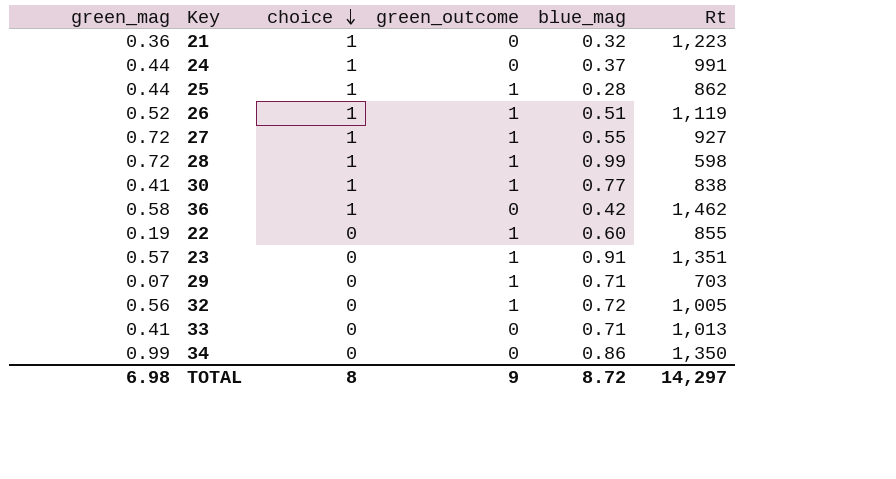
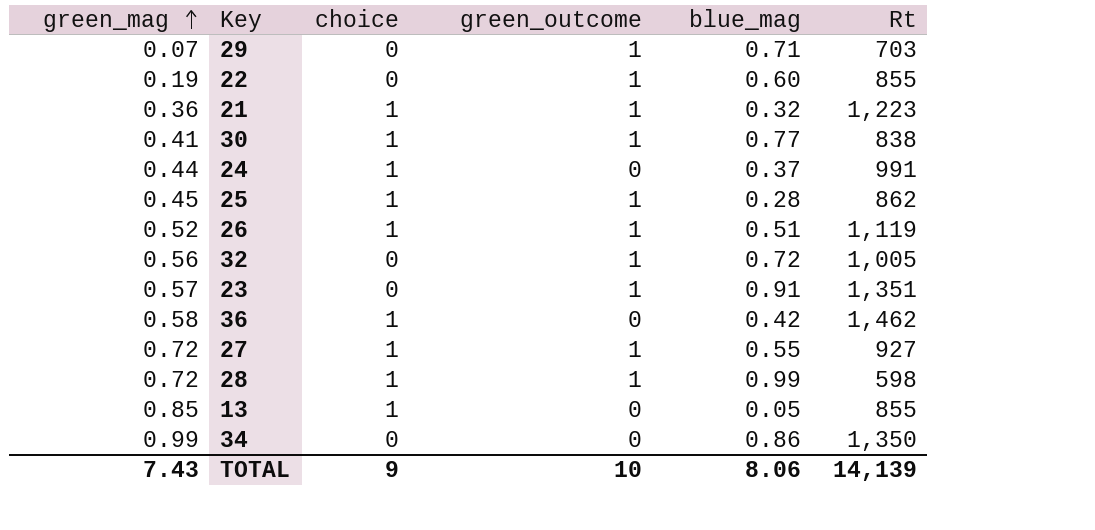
row order: choice descending -> green_mag ascending
row 33: 0.41 | 0 | 0 | 0.71 | 1,013 -> none
21 | green_outcome: 0 -> 1
25 | green_mag: 0.44 -> 0.45
row 13: none -> 0.85 | 1 | 0 | 0.05 | 855
TOTAL | green_mag: 6.98 -> 7.43
TOTAL | choice: 8 -> 9
TOTAL | green_outcome: 9 -> 10
TOTAL | blue_mag: 8.72 -> 8.06
TOTAL | Rt: 14,297 -> 14,139

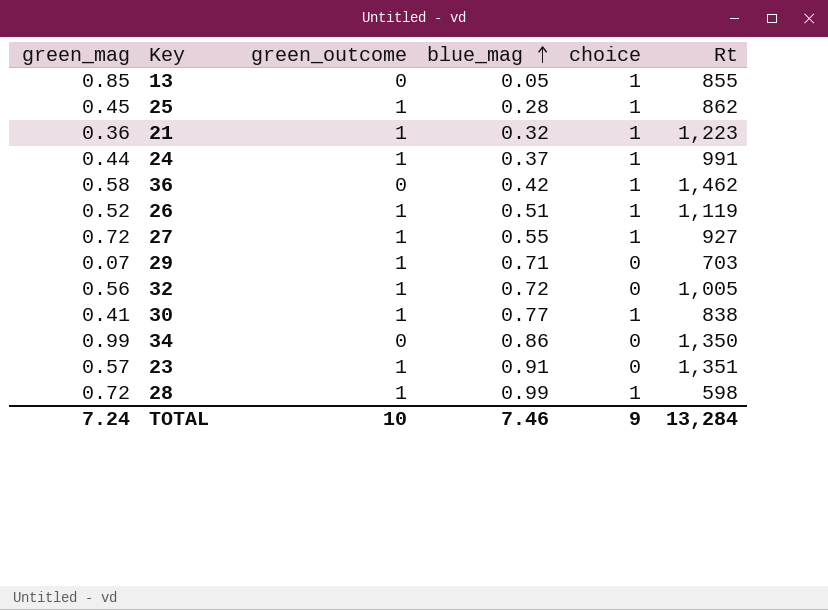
row order: green_mag ascending -> blue_mag ascending
column choice | position: 3 -> 5
row 22: 0.19 | 0 | 1 | 0.60 | 855 -> none
24 | green_outcome: 0 -> 1
TOTAL | green_mag: 7.43 -> 7.24
TOTAL | blue_mag: 8.06 -> 7.46
TOTAL | Rt: 14,139 -> 13,284

